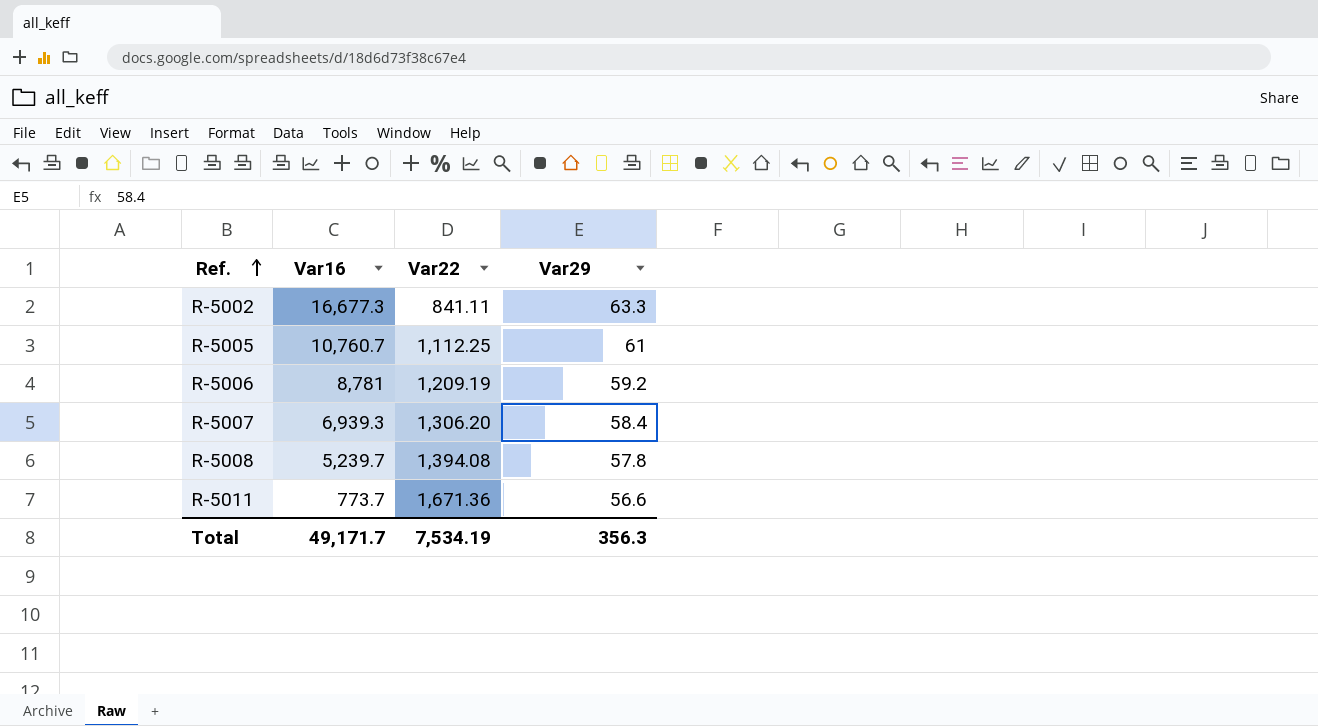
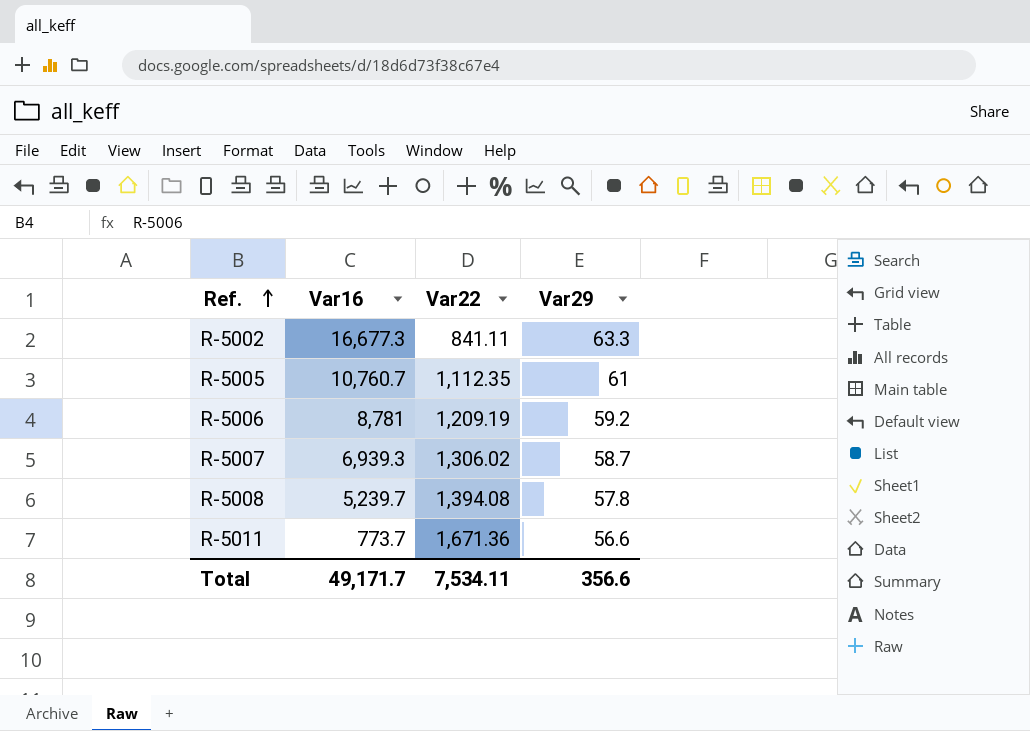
R-5005 | Var22: 1,112.25 -> 1,112.35
R-5007 | Var22: 1,306.20 -> 1,306.02
R-5007 | Var29: 58.4 -> 58.7
Total | Var22: 7,534.19 -> 7,534.11
Total | Var29: 356.3 -> 356.6

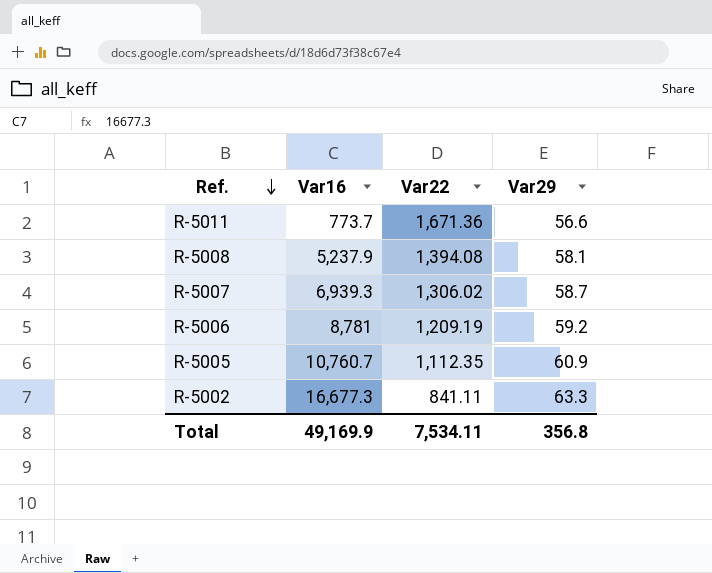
row order: Ref. ascending -> Ref. descending
R-5008 | Var16: 5,239.7 -> 5,237.9
R-5008 | Var29: 57.8 -> 58.1
R-5005 | Var29: 61 -> 60.9
Total | Var16: 49,171.7 -> 49,169.9
Total | Var29: 356.6 -> 356.8

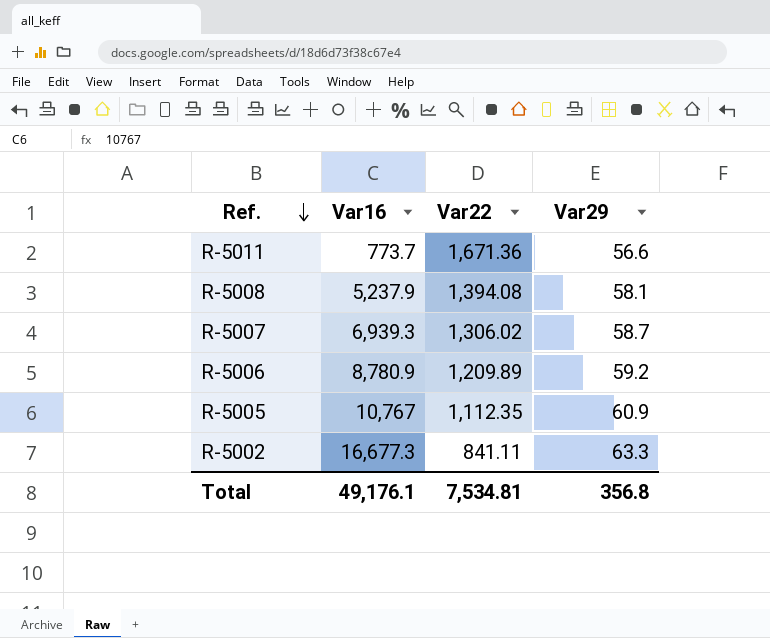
R-5006 | Var16: 8,781 -> 8,780.9
R-5006 | Var22: 1,209.19 -> 1,209.89
R-5005 | Var16: 10,760.7 -> 10,767
Total | Var16: 49,169.9 -> 49,176.1
Total | Var22: 7,534.11 -> 7,534.81

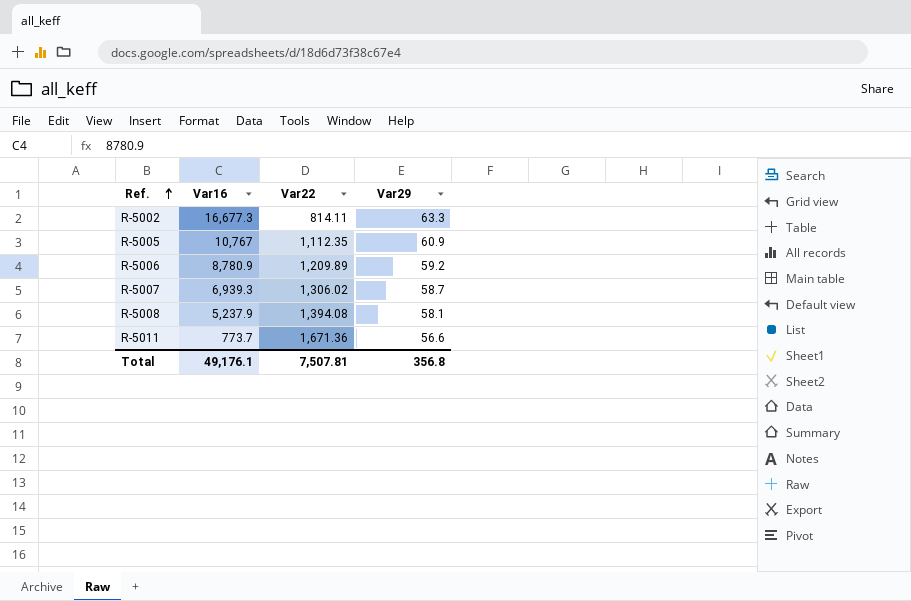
row order: Ref. descending -> Ref. ascending
R-5002 | Var22: 841.11 -> 814.11
Total | Var22: 7,534.81 -> 7,507.81

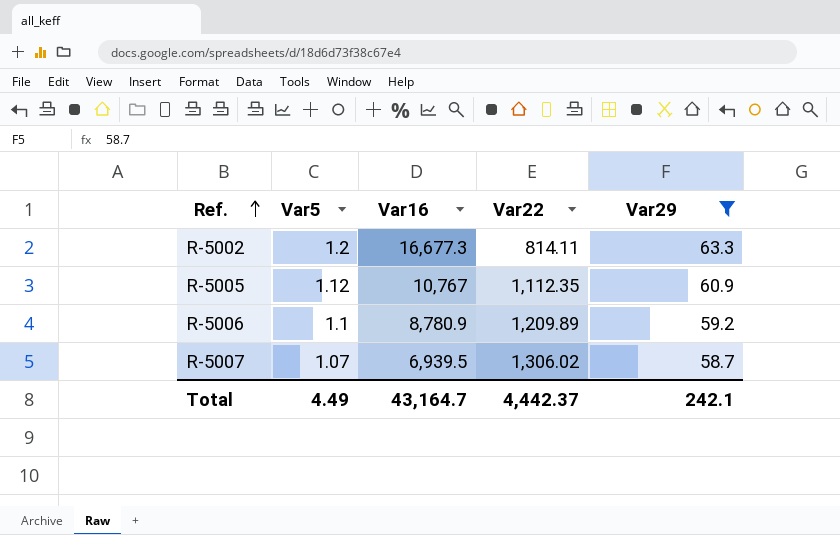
filter: none -> Var29 >= 58.7
column Var5 | position: none -> 2
R-5007 | Var16: 6,939.3 -> 6,939.5
Total | Var16: 49,176.1 -> 43,164.7
Total | Var22: 7,507.81 -> 4,442.37
Total | Var29: 356.8 -> 242.1

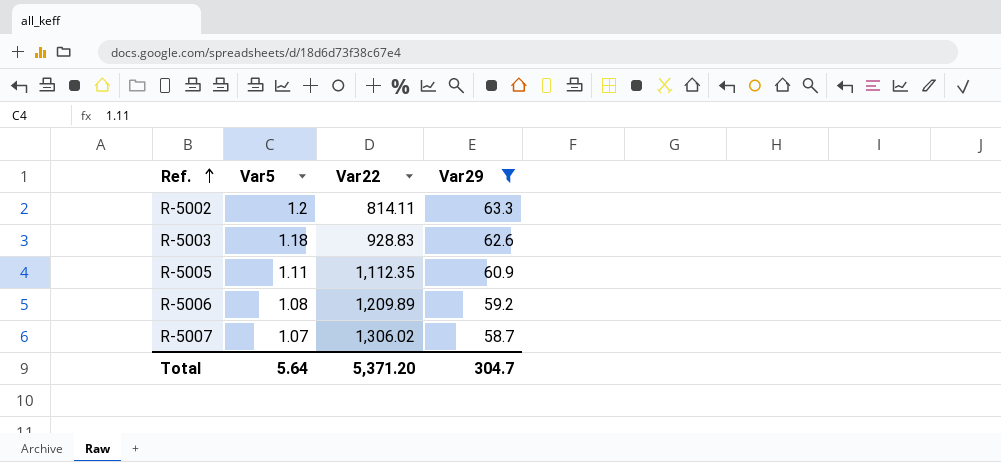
column Var16 | position: 3 -> none
row R-5003: none -> 1.18 | 928.83 | 62.6
R-5005 | Var5: 1.12 -> 1.11
R-5006 | Var5: 1.1 -> 1.08
Total | Var5: 4.49 -> 5.64
Total | Var22: 4,442.37 -> 5,371.20
Total | Var29: 242.1 -> 304.7

